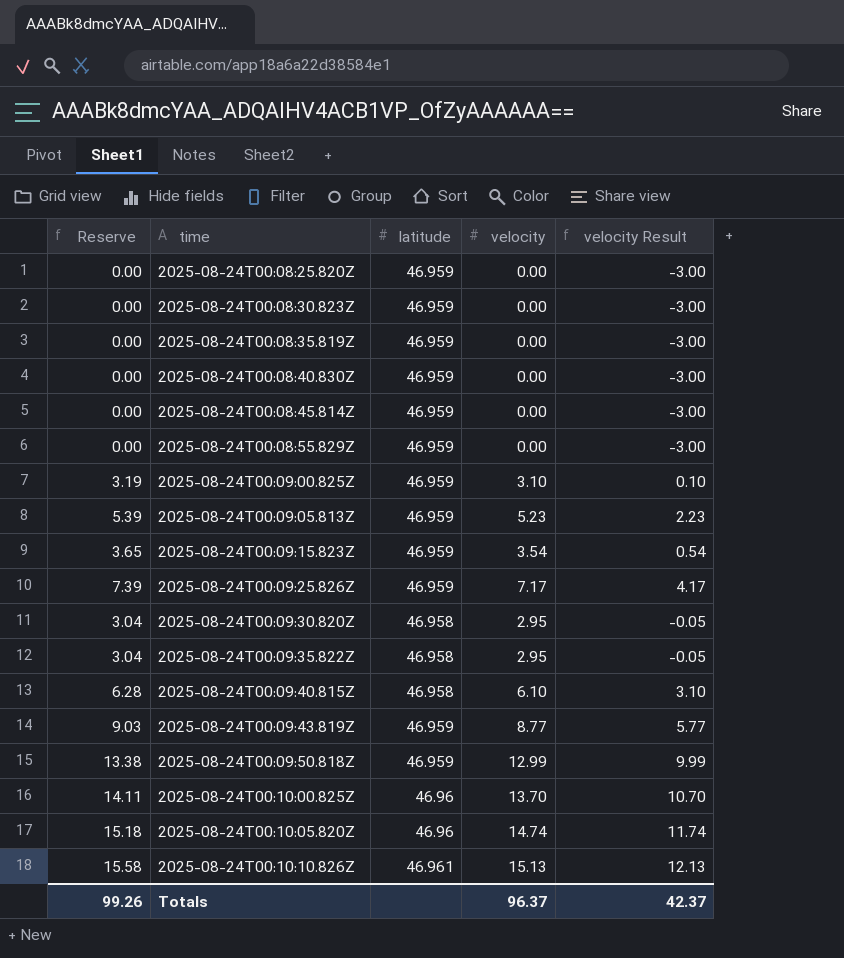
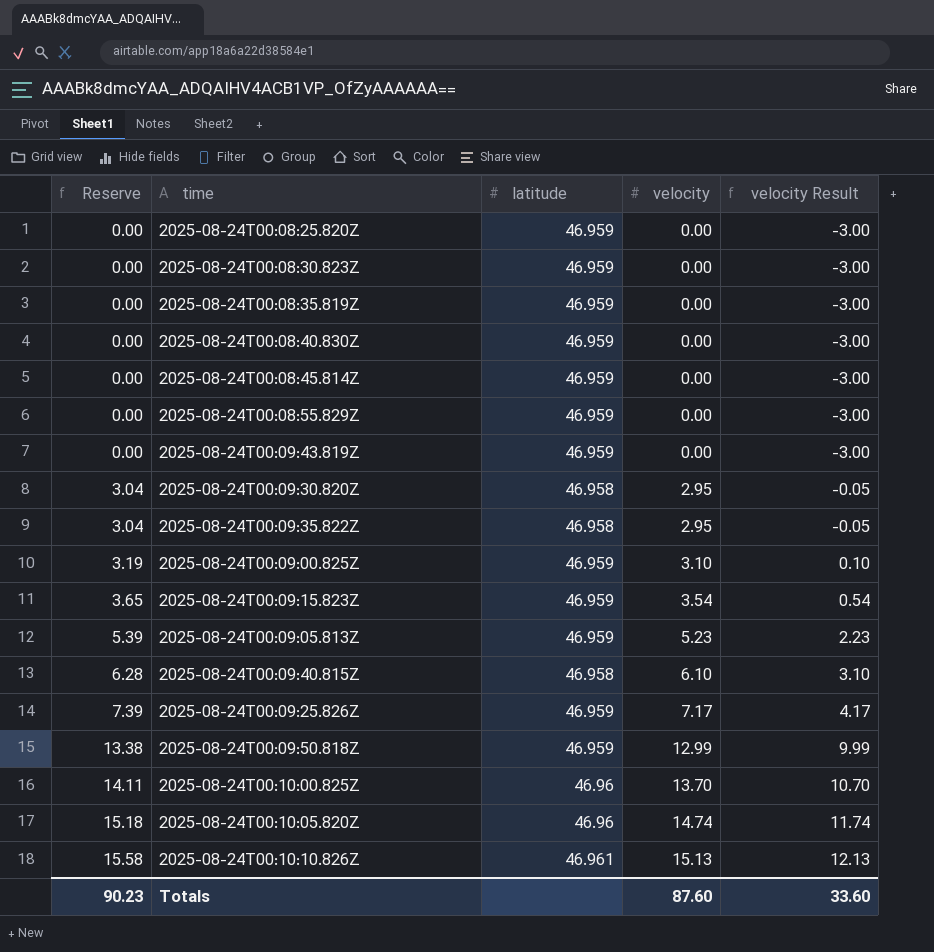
row order: time ascending -> Reserve ascending
2025-08-24T00:09:43.819Z | Reserve: 9.03 -> 0.00
2025-08-24T00:09:43.819Z | velocity: 8.77 -> 0.00
2025-08-24T00:09:43.819Z | velocity Result: 5.77 -> -3.00
Totals | Reserve: 99.26 -> 90.23
Totals | velocity: 96.37 -> 87.60
Totals | velocity Result: 42.37 -> 33.60

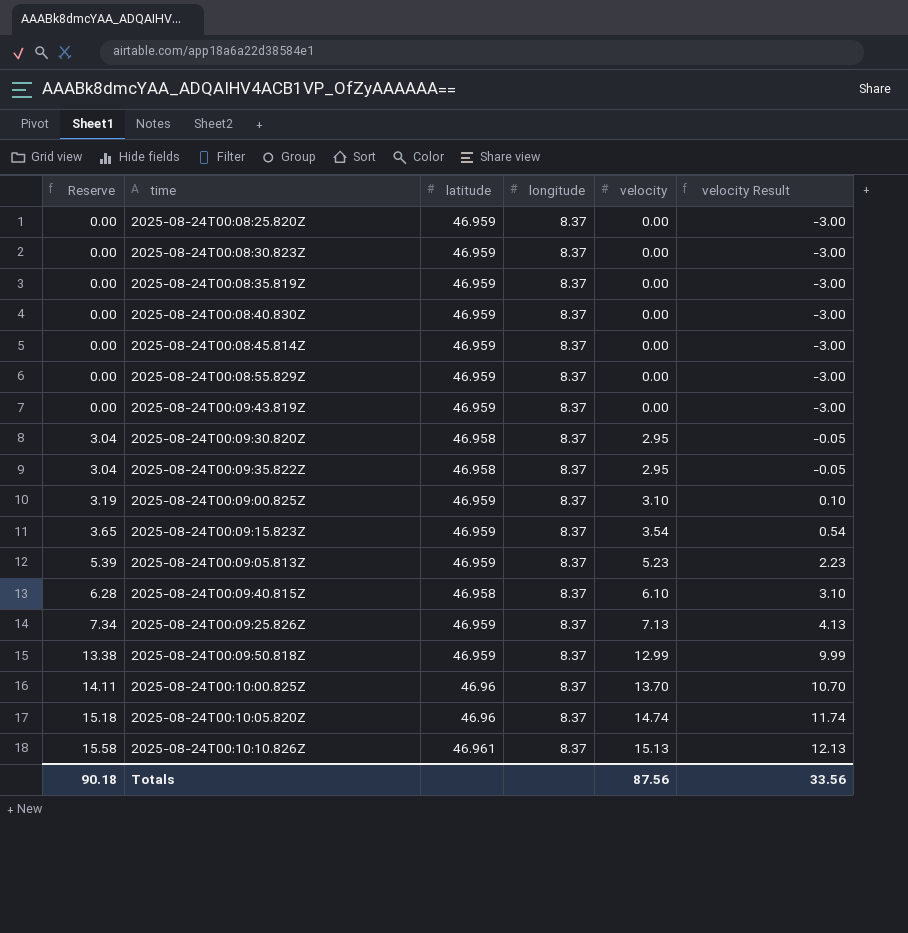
column longitude | position: none -> 4
2025-08-24T00:09:25.826Z | Reserve: 7.39 -> 7.34
2025-08-24T00:09:25.826Z | velocity: 7.17 -> 7.13
2025-08-24T00:09:25.826Z | velocity Result: 4.17 -> 4.13
Totals | Reserve: 90.23 -> 90.18
Totals | velocity: 87.60 -> 87.56
Totals | velocity Result: 33.60 -> 33.56

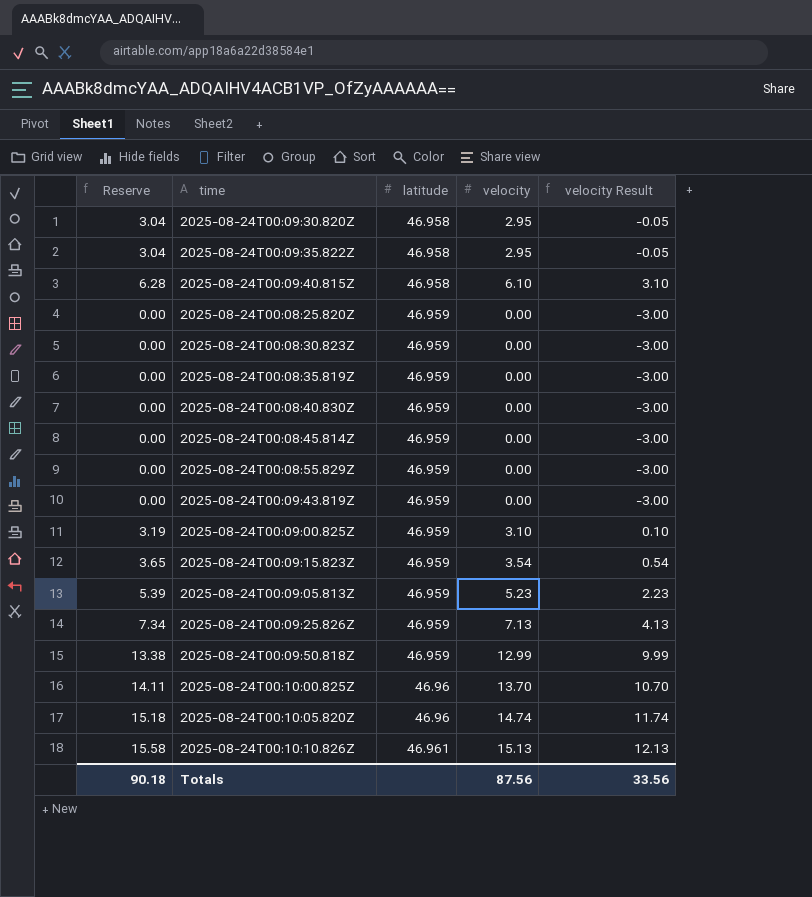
row order: Reserve ascending -> latitude ascending
column longitude | position: 4 -> none

